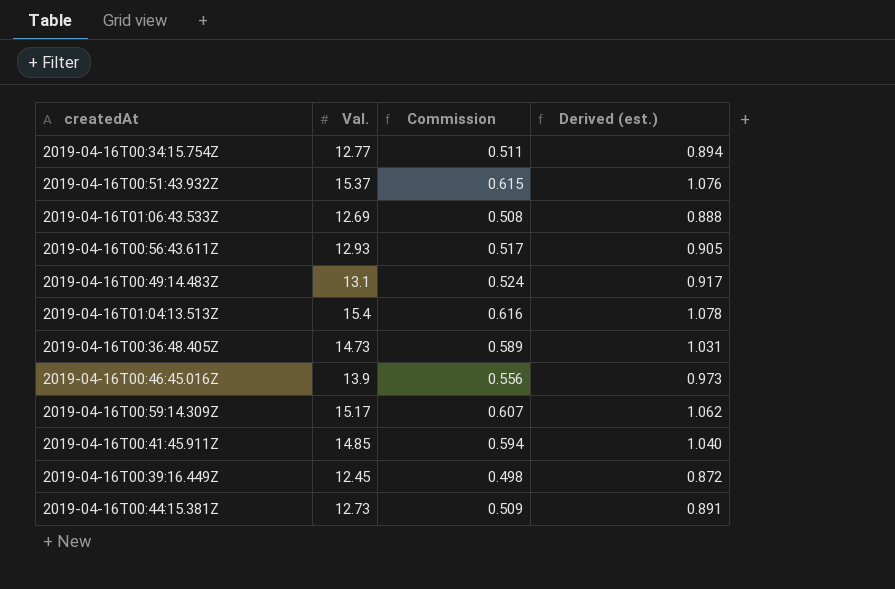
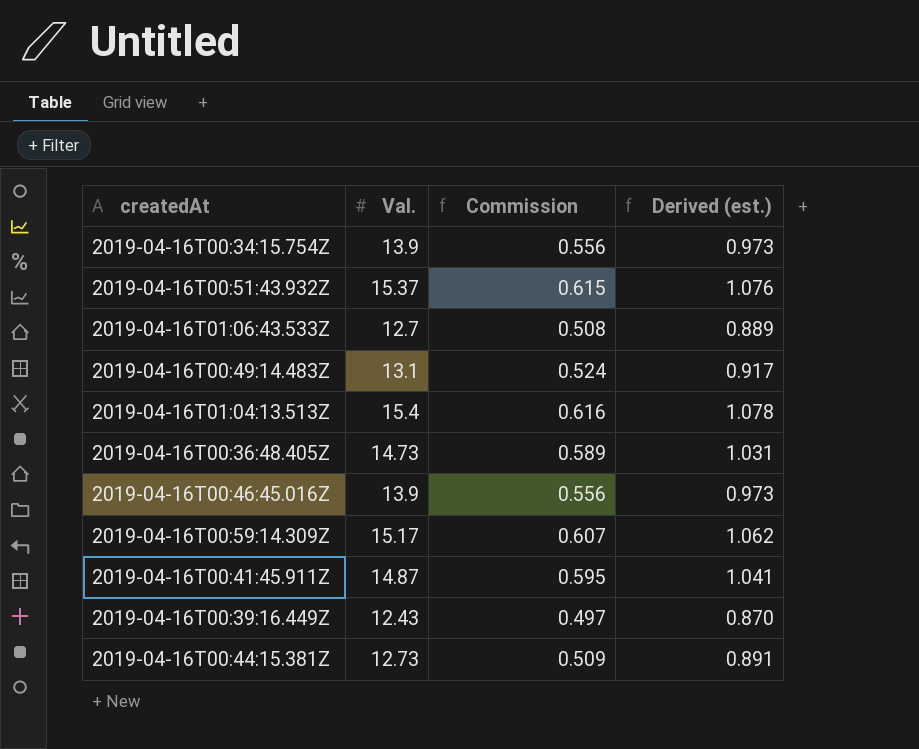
row 2019-04-16T00:56:43.611Z: 12.93 | 0.517 | 0.905 -> none
2019-04-16T00:34:15.754Z | Val.: 12.77 -> 13.9
2019-04-16T00:34:15.754Z | Commission: 0.511 -> 0.556
2019-04-16T00:34:15.754Z | Derived (est.): 0.894 -> 0.973
2019-04-16T01:06:43.533Z | Val.: 12.69 -> 12.7
2019-04-16T01:06:43.533Z | Derived (est.): 0.888 -> 0.889
2019-04-16T00:41:45.911Z | Val.: 14.85 -> 14.87
2019-04-16T00:41:45.911Z | Commission: 0.594 -> 0.595
2019-04-16T00:41:45.911Z | Derived (est.): 1.040 -> 1.041
2019-04-16T00:39:16.449Z | Val.: 12.45 -> 12.43
2019-04-16T00:39:16.449Z | Commission: 0.498 -> 0.497
2019-04-16T00:39:16.449Z | Derived (est.): 0.872 -> 0.870

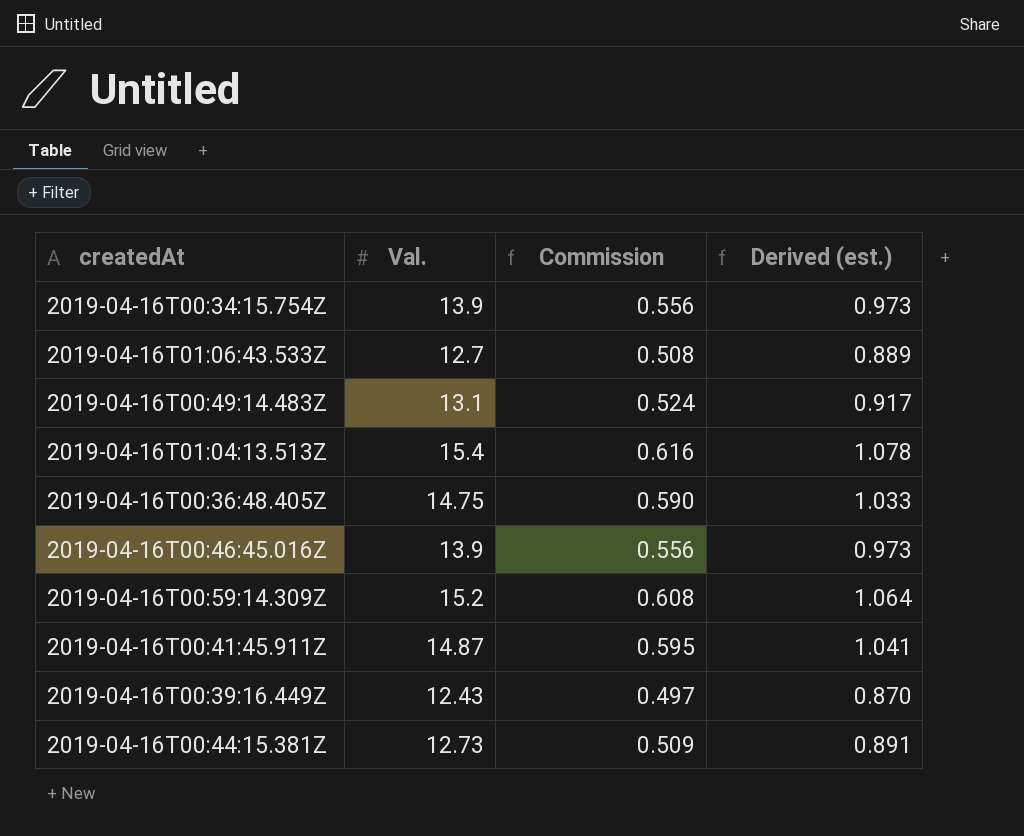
row 2019-04-16T00:51:43.932Z: 15.37 | 0.615 | 1.076 -> none
2019-04-16T00:36:48.405Z | Val.: 14.73 -> 14.75
2019-04-16T00:36:48.405Z | Commission: 0.589 -> 0.590
2019-04-16T00:36:48.405Z | Derived (est.): 1.031 -> 1.033
2019-04-16T00:59:14.309Z | Val.: 15.17 -> 15.2
2019-04-16T00:59:14.309Z | Commission: 0.607 -> 0.608
2019-04-16T00:59:14.309Z | Derived (est.): 1.062 -> 1.064

